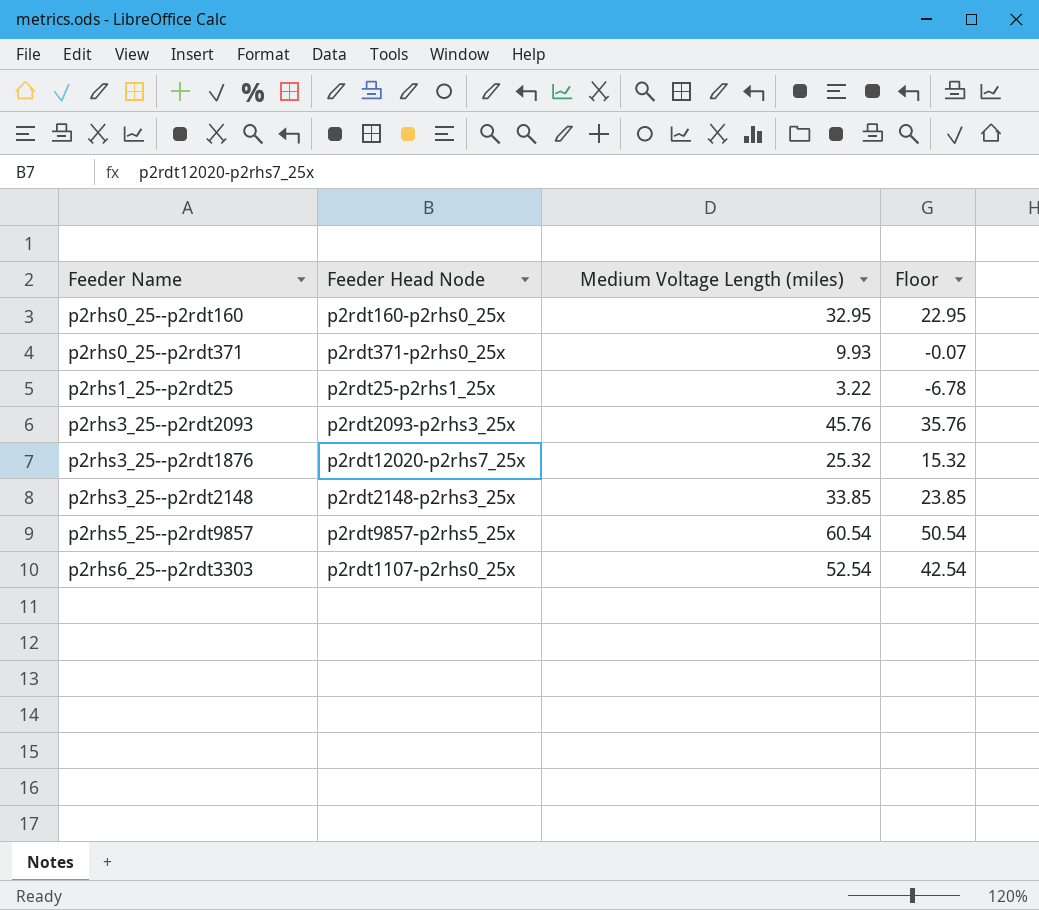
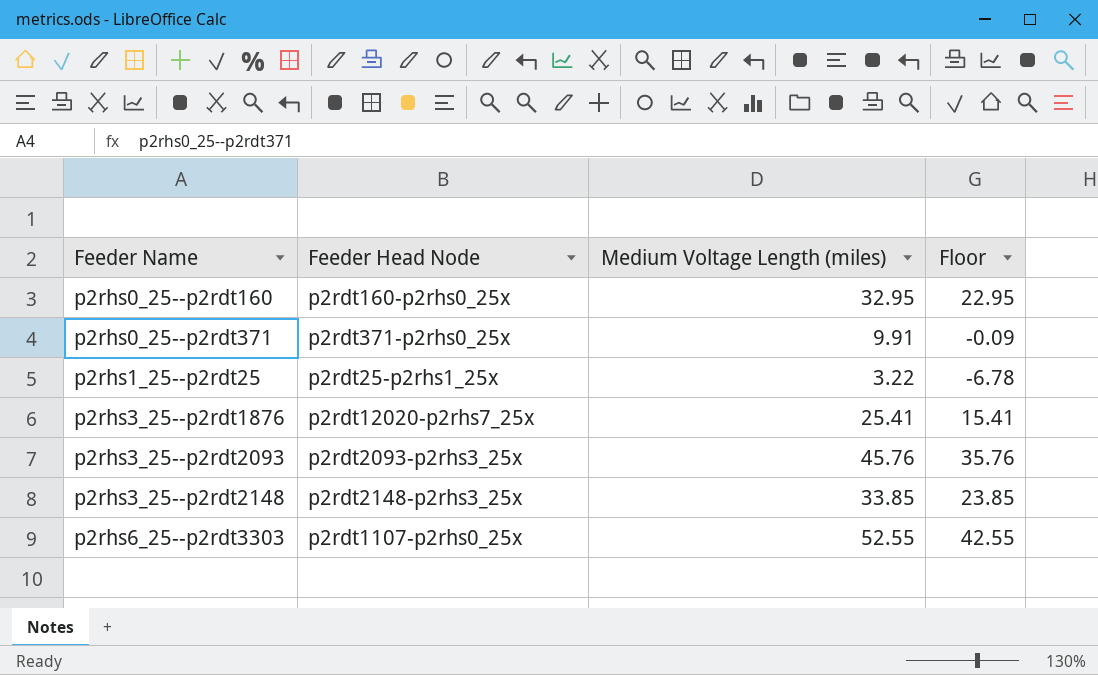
row order: none -> Feeder Name ascending
row p2rhs5_25--p2rdt9857: p2rdt9857-p2rhs5_25x | 60.54 | 50.54 -> none
p2rhs0_25--p2rdt371 | Medium Voltage Length (miles): 9.93 -> 9.91
p2rhs0_25--p2rdt371 | Floor: -0.07 -> -0.09
p2rhs3_25--p2rdt1876 | Medium Voltage Length (miles): 25.32 -> 25.41
p2rhs3_25--p2rdt1876 | Floor: 15.32 -> 15.41
p2rhs6_25--p2rdt3303 | Medium Voltage Length (miles): 52.54 -> 52.55
p2rhs6_25--p2rdt3303 | Floor: 42.54 -> 42.55

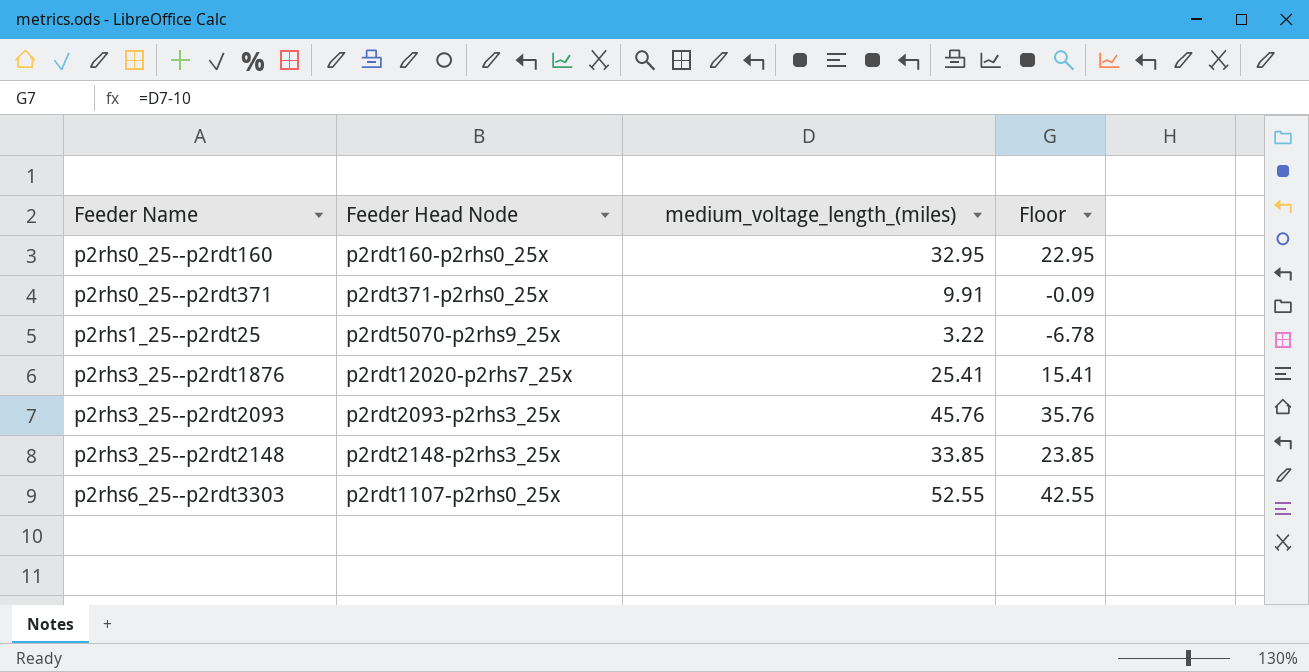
column name: Medium Voltage Length (miles) -> medium_voltage_length_(miles)
p2rhs1_25--p2rdt25 | Feeder Head Node: p2rdt25-p2rhs1_25x -> p2rdt5070-p2rhs9_25x

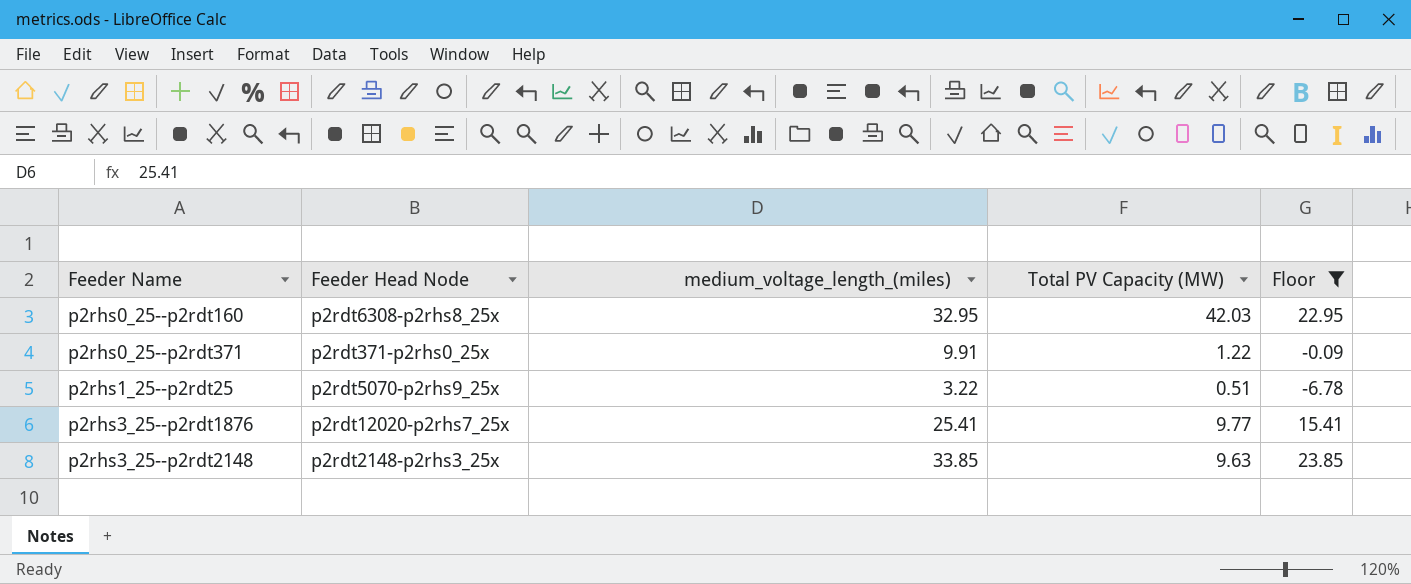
filter: none -> Floor <= 23.85
column Total PV Capacity (MW) | position: none -> 4
p2rhs0_25--p2rdt160 | Feeder Head Node: p2rdt160-p2rhs0_25x -> p2rdt6308-p2rhs8_25x

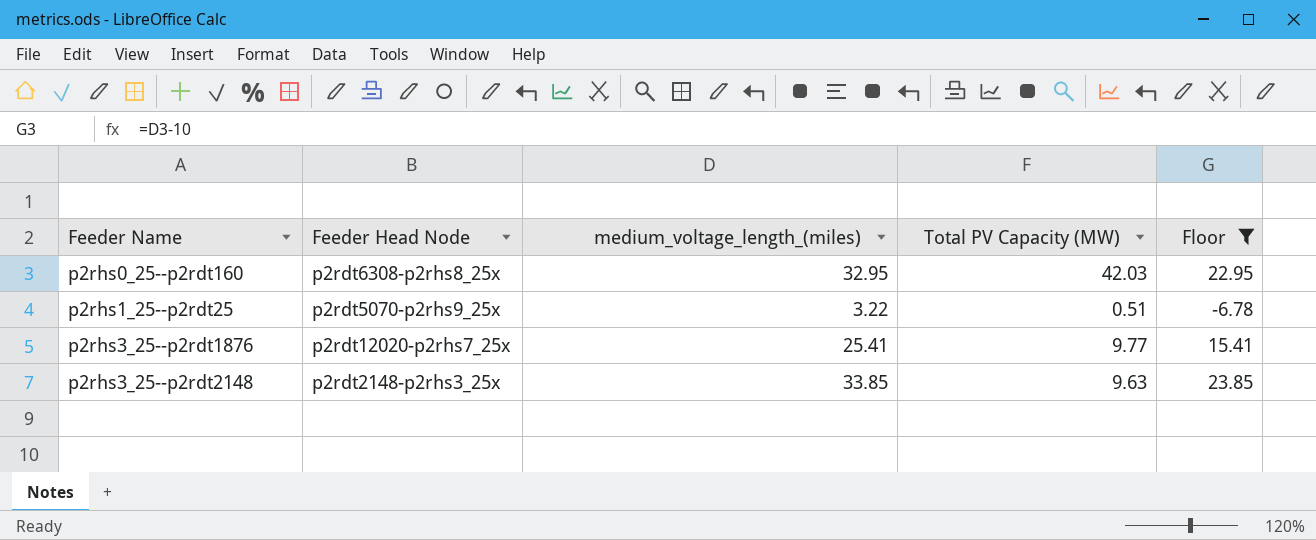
row p2rhs0_25--p2rdt371: p2rdt371-p2rhs0_25x | 9.91 | 1.22 | -0.09 -> none

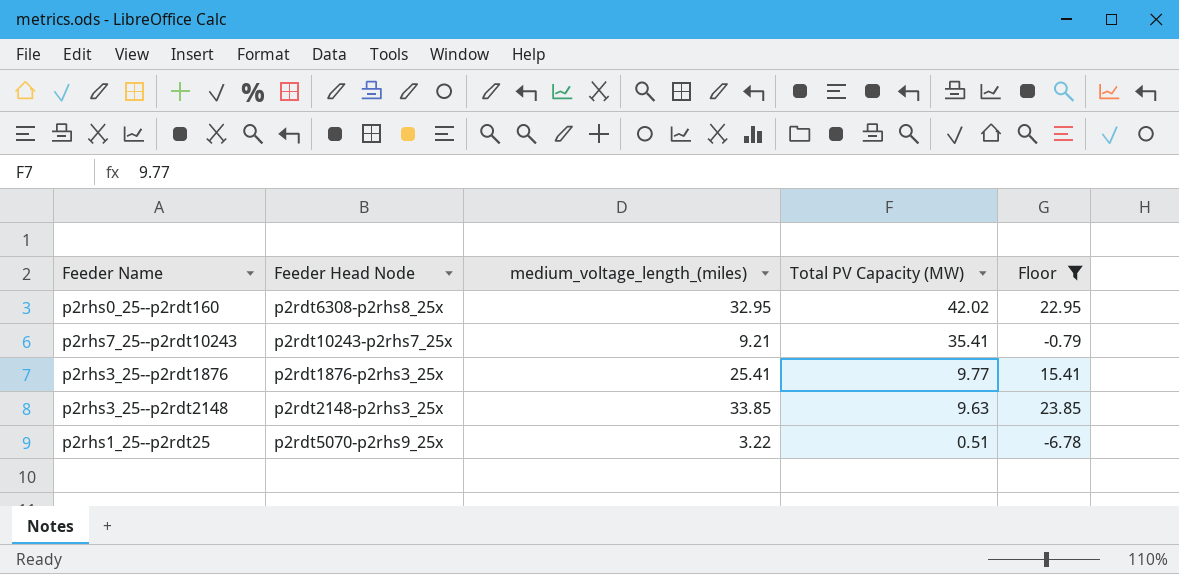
row order: Feeder Name ascending -> Total PV Capacity (MW) descending
p2rhs0_25--p2rdt160 | Total PV Capacity (MW): 42.03 -> 42.02
row p2rhs7_25--p2rdt10243: none -> p2rdt10243-p2rhs7_25x | 9.21 | 35.41 | -0.79
p2rhs3_25--p2rdt1876 | Feeder Head Node: p2rdt12020-p2rhs7_25x -> p2rdt1876-p2rhs3_25x

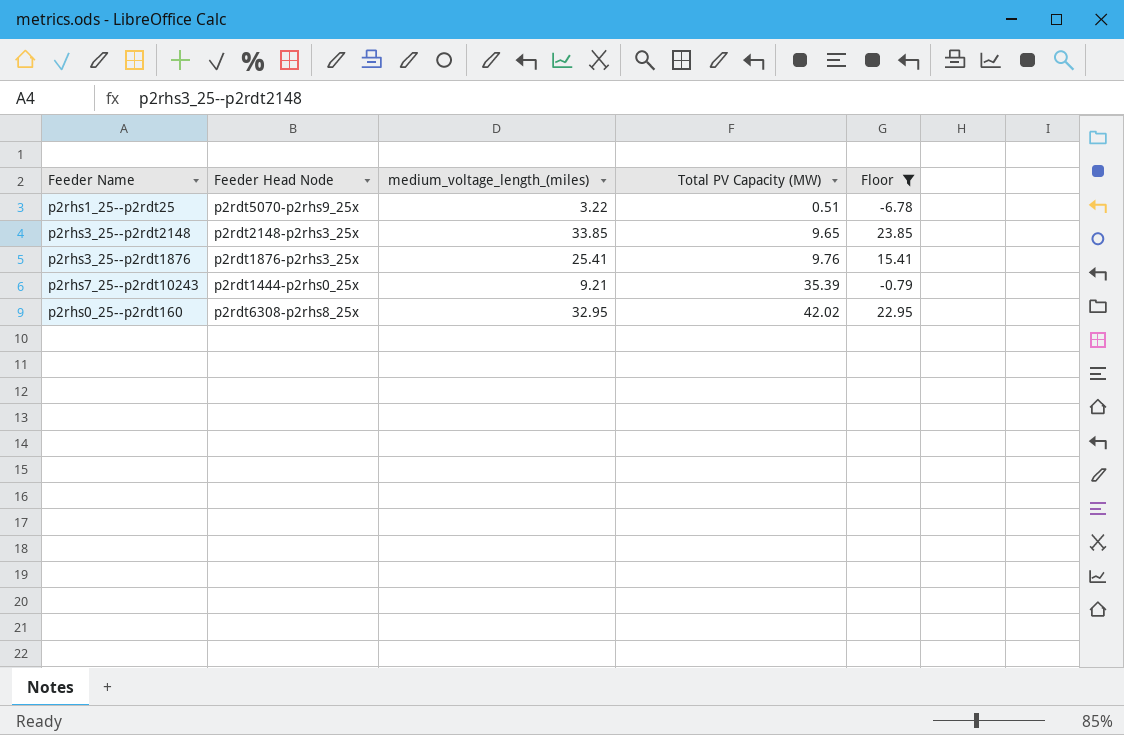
row order: Total PV Capacity (MW) descending -> Total PV Capacity (MW) ascending
p2rhs3_25--p2rdt2148 | Total PV Capacity (MW): 9.63 -> 9.65
p2rhs3_25--p2rdt1876 | Total PV Capacity (MW): 9.77 -> 9.76
p2rhs7_25--p2rdt10243 | Feeder Head Node: p2rdt10243-p2rhs7_25x -> p2rdt1444-p2rhs0_25x
p2rhs7_25--p2rdt10243 | Total PV Capacity (MW): 35.41 -> 35.39

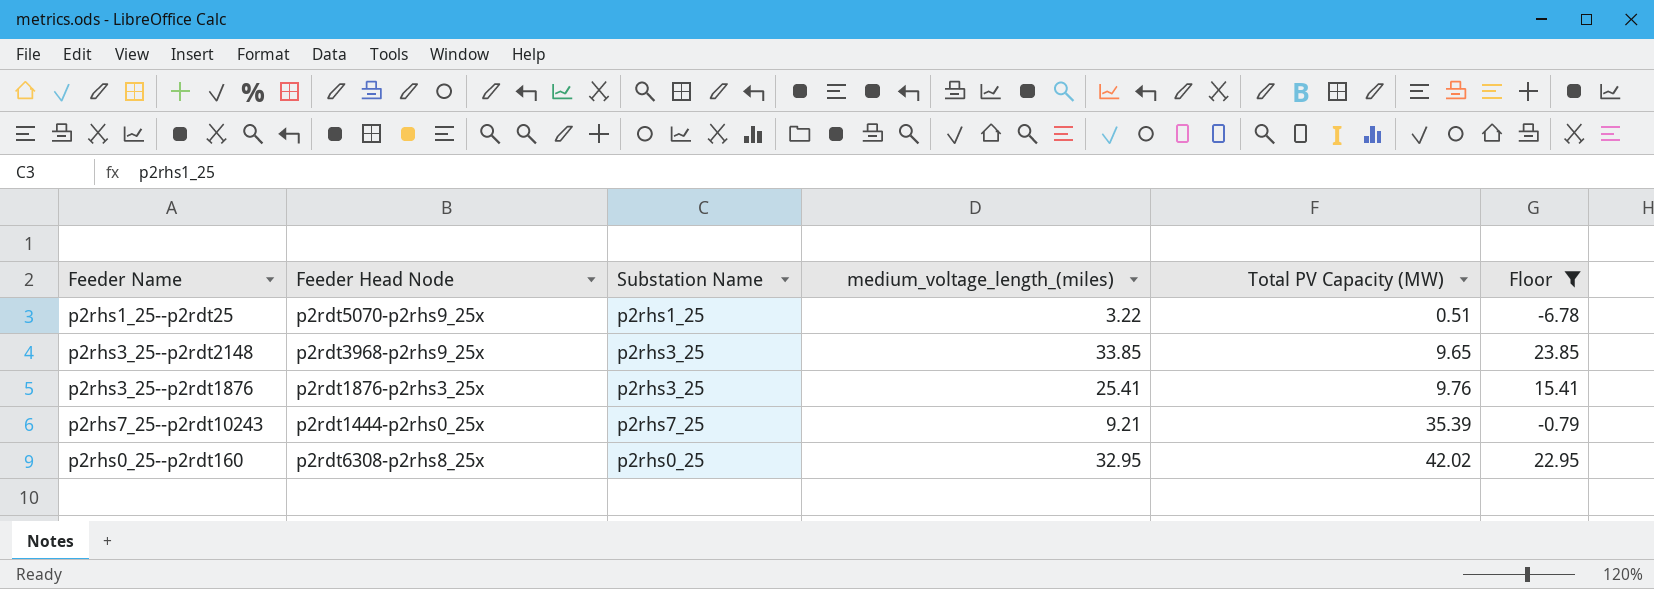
column Substation Name | position: none -> 3
p2rhs3_25--p2rdt2148 | Feeder Head Node: p2rdt2148-p2rhs3_25x -> p2rdt3968-p2rhs9_25x

